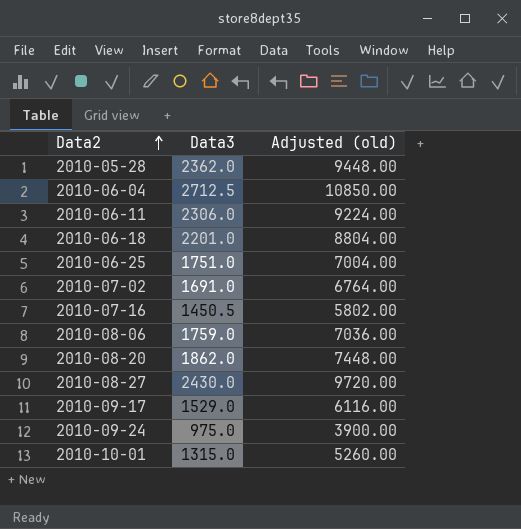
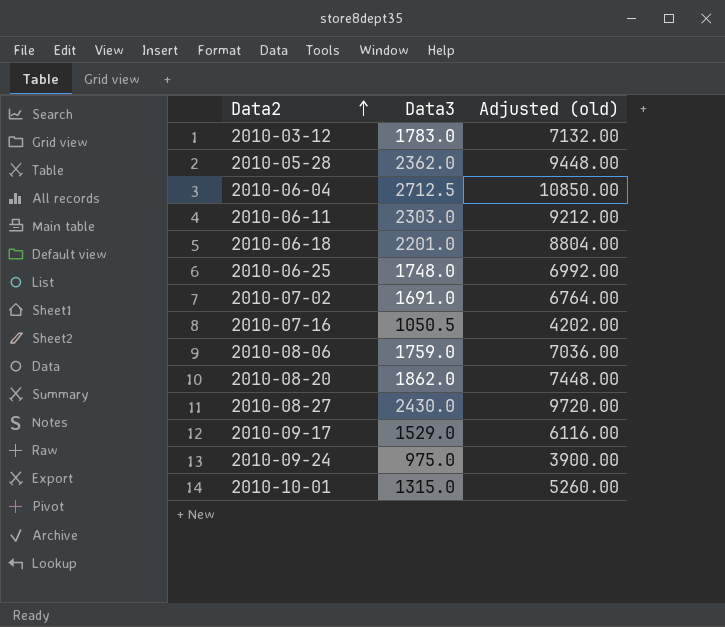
row 2010-03-12: none -> 1783.0 | 7132.00
2010-06-11 | Data3: 2306.0 -> 2303.0
2010-06-11 | Adjusted (old): 9224.00 -> 9212.00
2010-06-25 | Data3: 1751.0 -> 1748.0
2010-06-25 | Adjusted (old): 7004.00 -> 6992.00
2010-07-16 | Data3: 1450.5 -> 1050.5
2010-07-16 | Adjusted (old): 5802.00 -> 4202.00

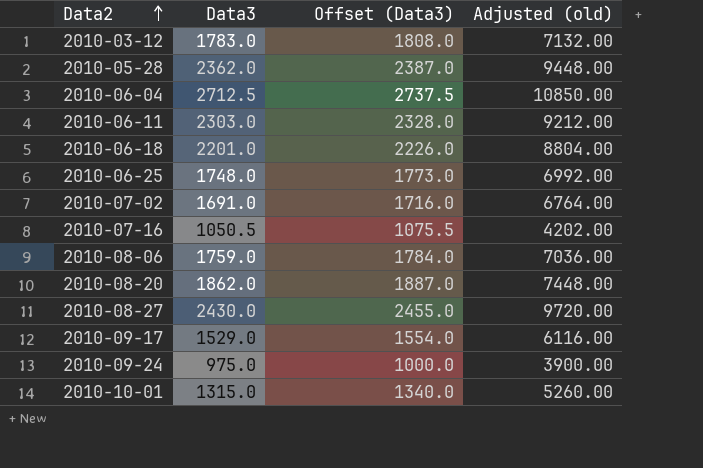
column Offset (Data3) | formula: none -> [Data3] + 25

